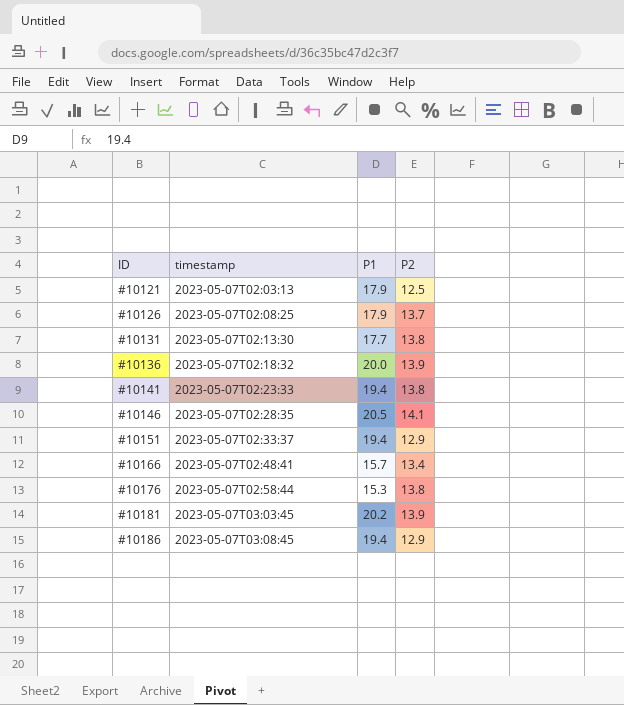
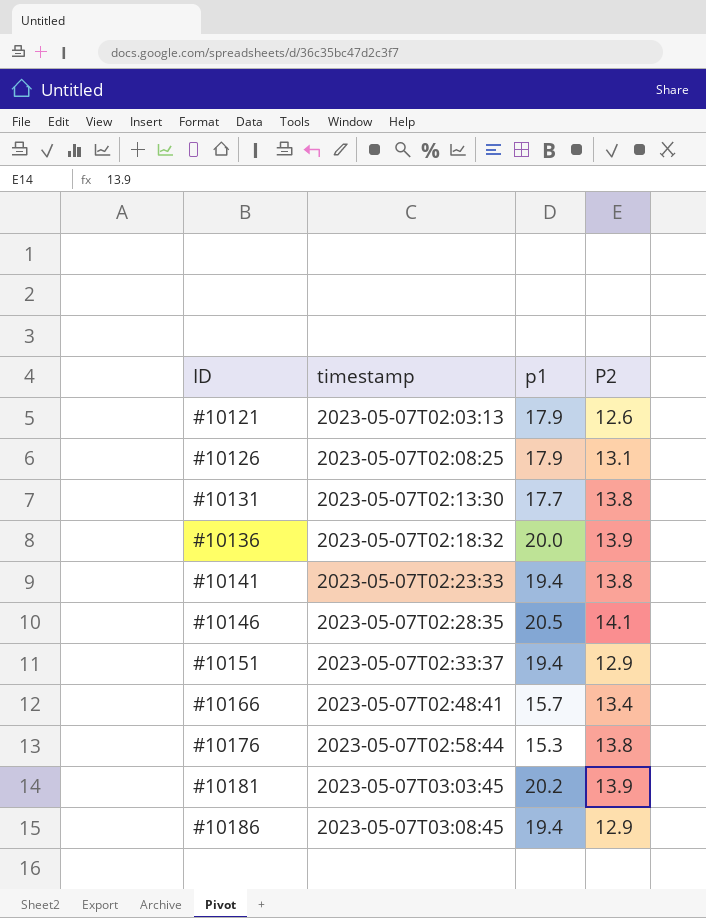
column name: P1 -> p1
#10121 | P2: 12.5 -> 12.6
#10126 | P2: 13.7 -> 13.1

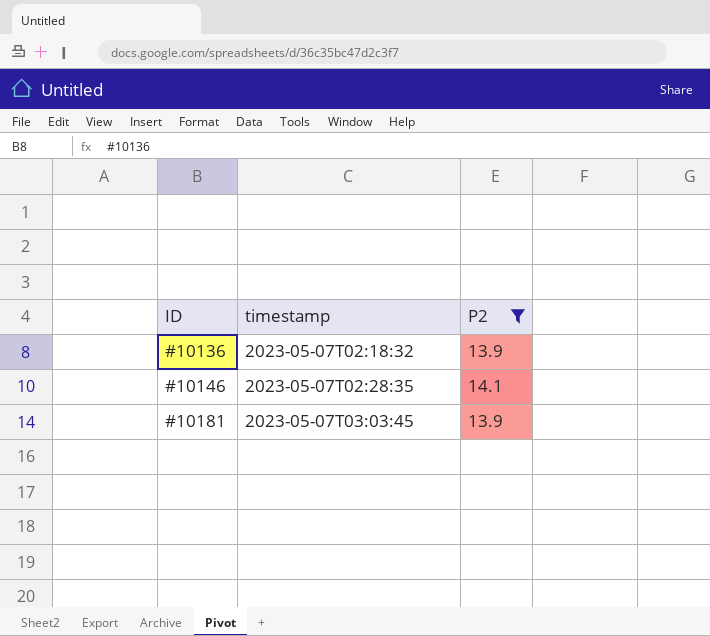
filter: none -> P2 >= 13.9
column p1 | position: 3 -> none

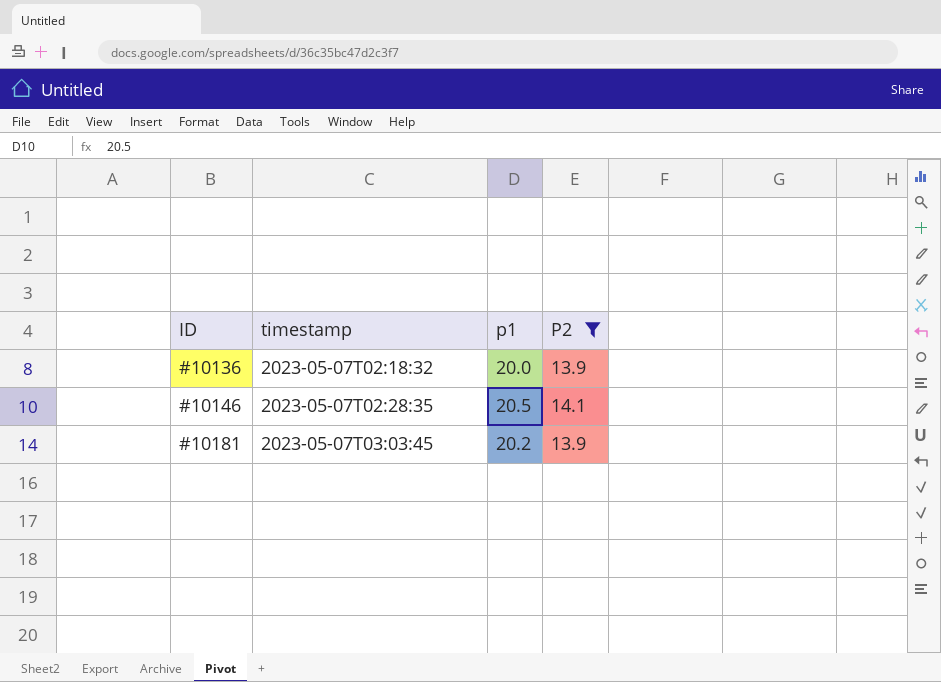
column p1 | position: none -> 3

